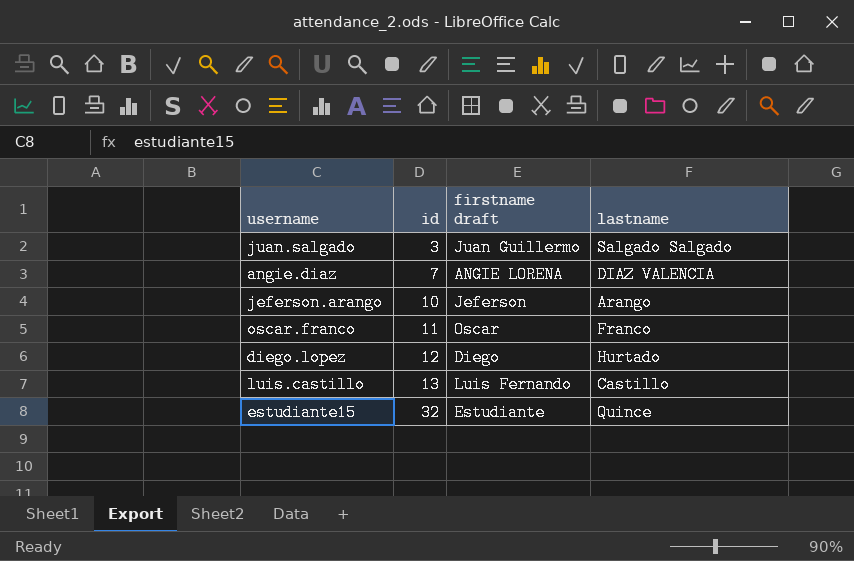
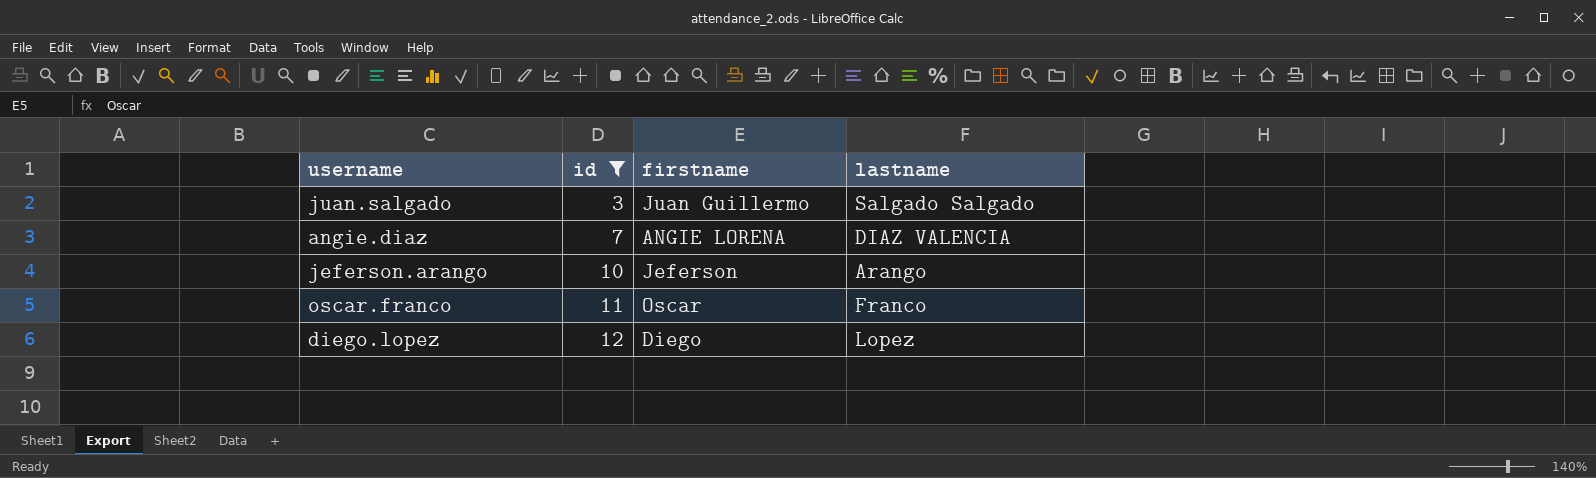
filter: none -> id <= 12
column name: firstname draft -> firstname
diego.lopez | lastname: Hurtado -> Lopez

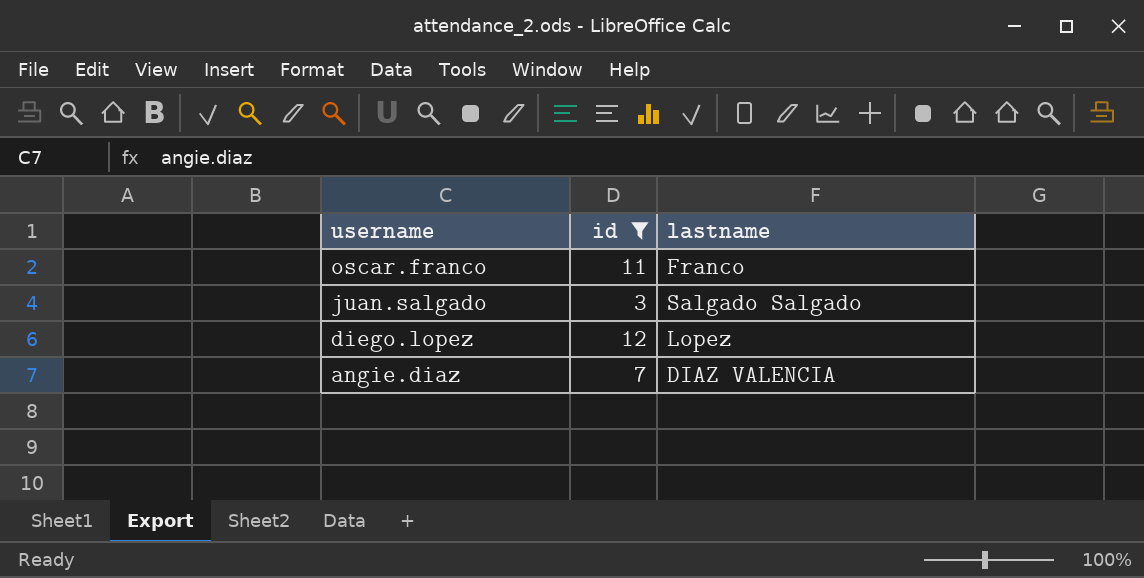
row order: id ascending -> username descending
column firstname | position: 3 -> none
row jeferson.arango: 10 | Jeferson | Arango -> none

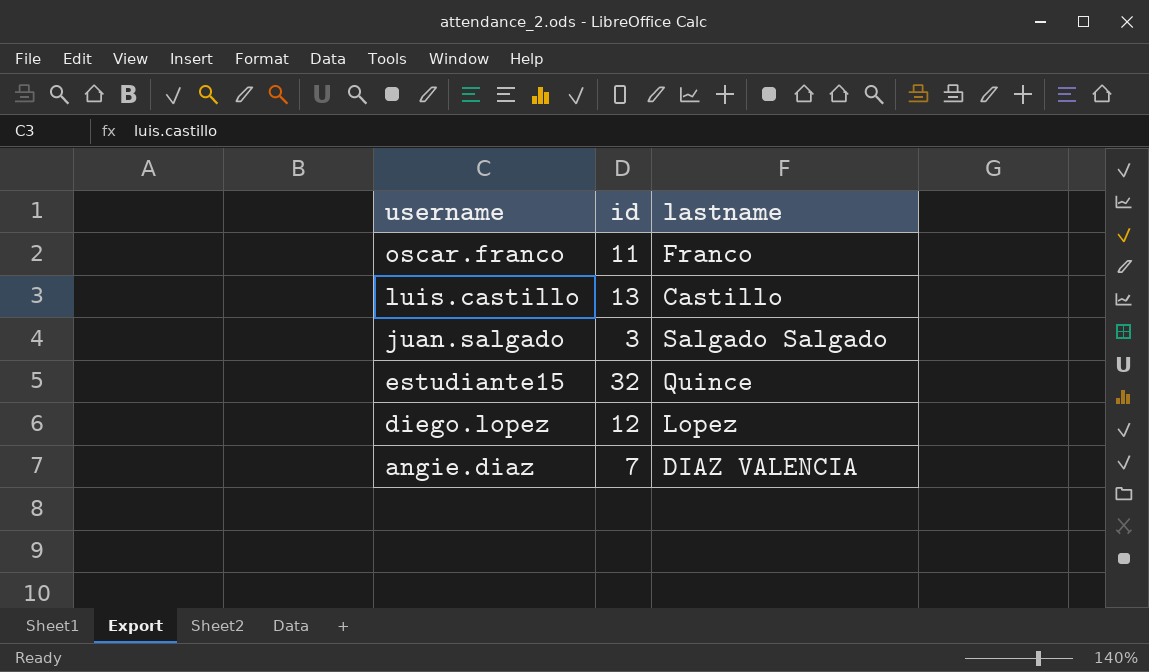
filter: id <= 12 -> none

